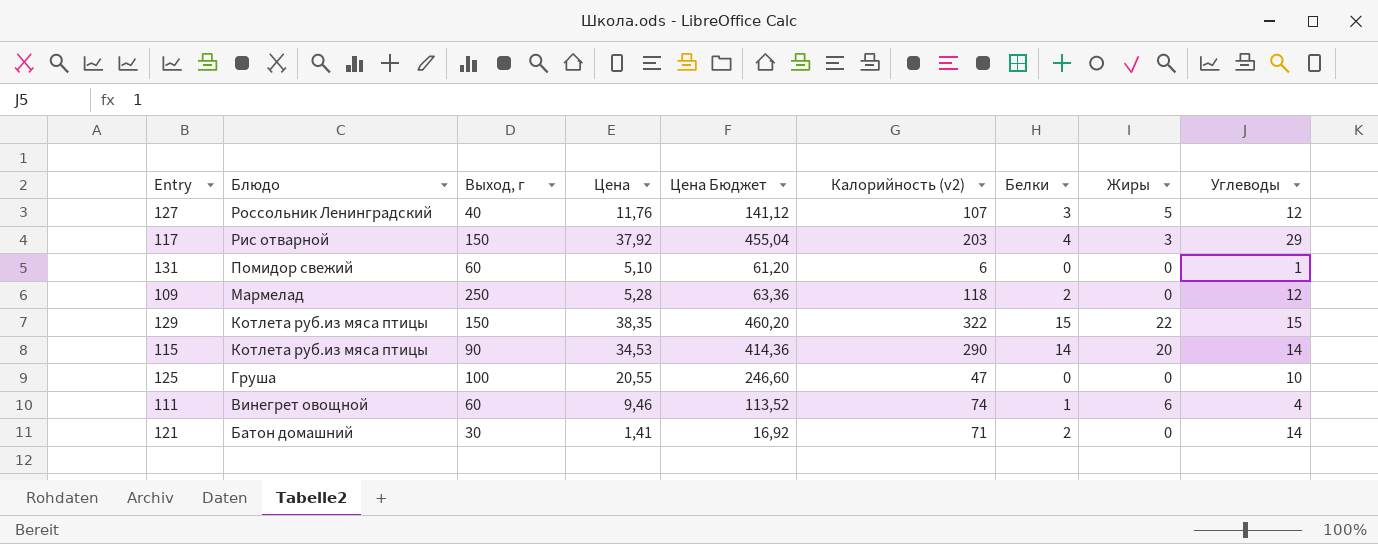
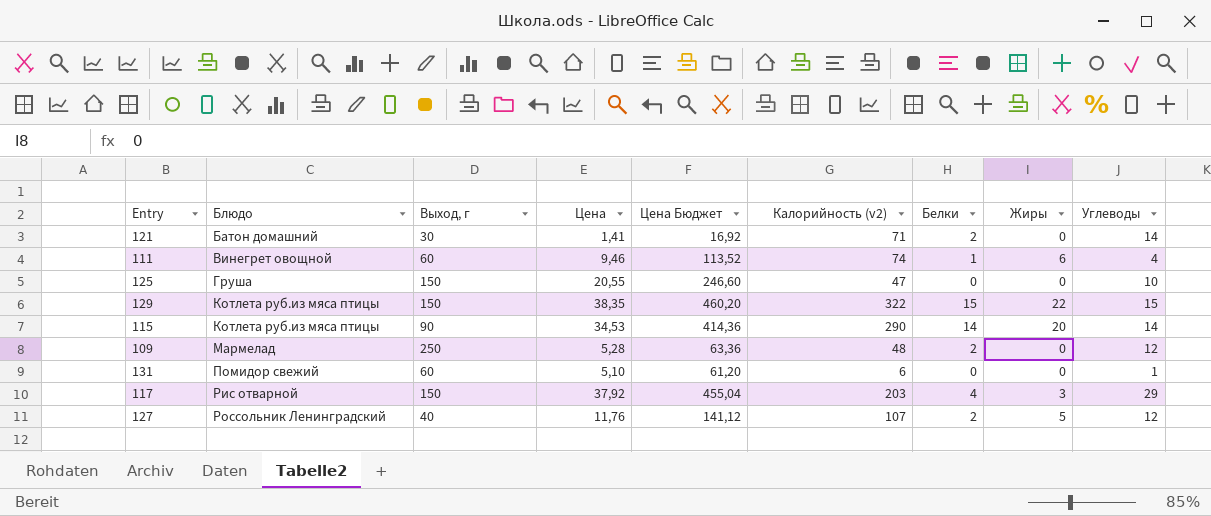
row order: Блюдо descending -> Блюдо ascending
125 | Выход, г: 100 -> 150
109 | Калорийность (v2): 118 -> 48
127 | Белки: 3 -> 2

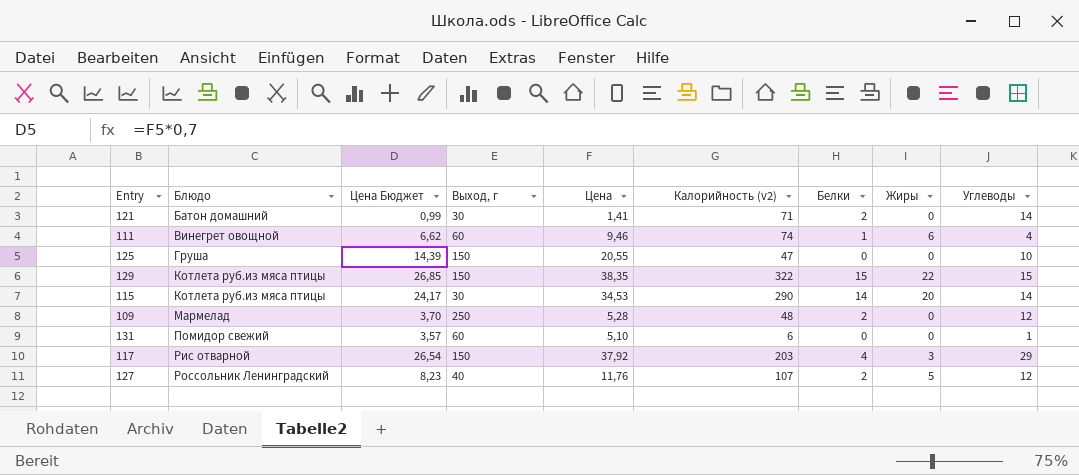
column Цена Бюджет | formula: [Цена] * 12 -> [Цена] * 0,7
column Цена Бюджет | position: 5 -> 3
115 | Выход, г: 90 -> 30

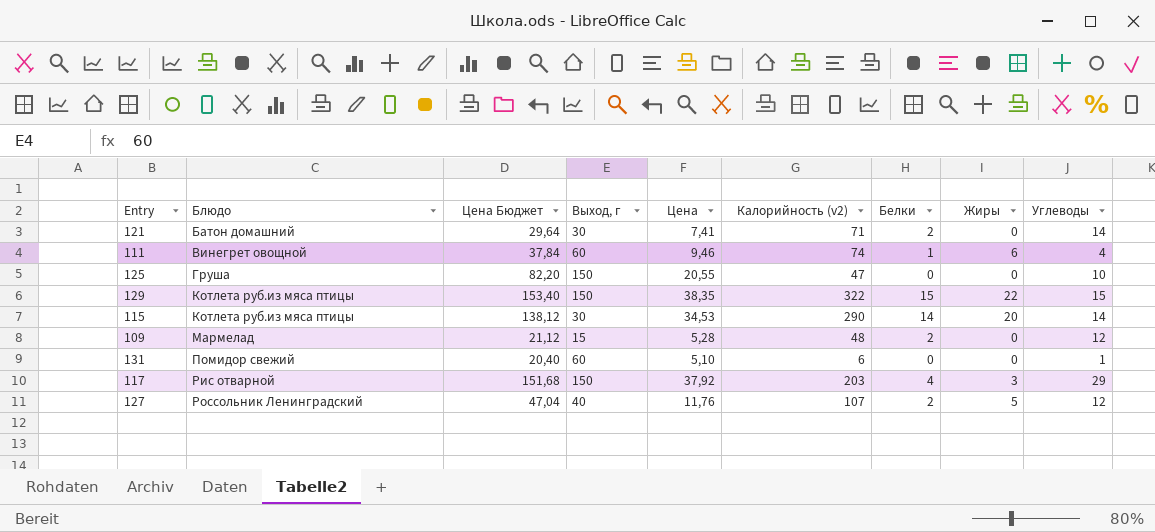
column Цена Бюджет | formula: [Цена] * 0,7 -> [Цена] * 4
121 | Цена: 1,41 -> 7,41
109 | Выход, г: 250 -> 15

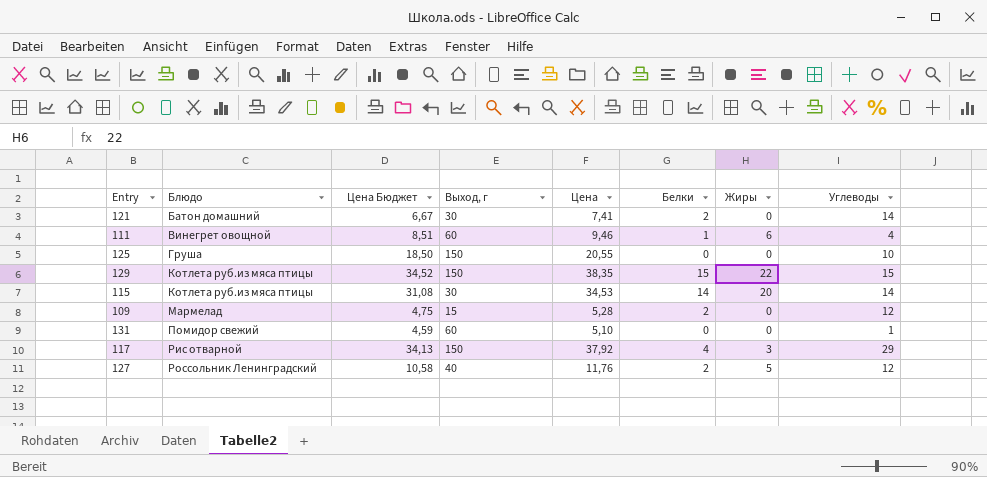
column Калорийность (v2) | position: 6 -> none
column Цена Бюджет | formula: [Цена] * 4 -> [Цена] * 0,9

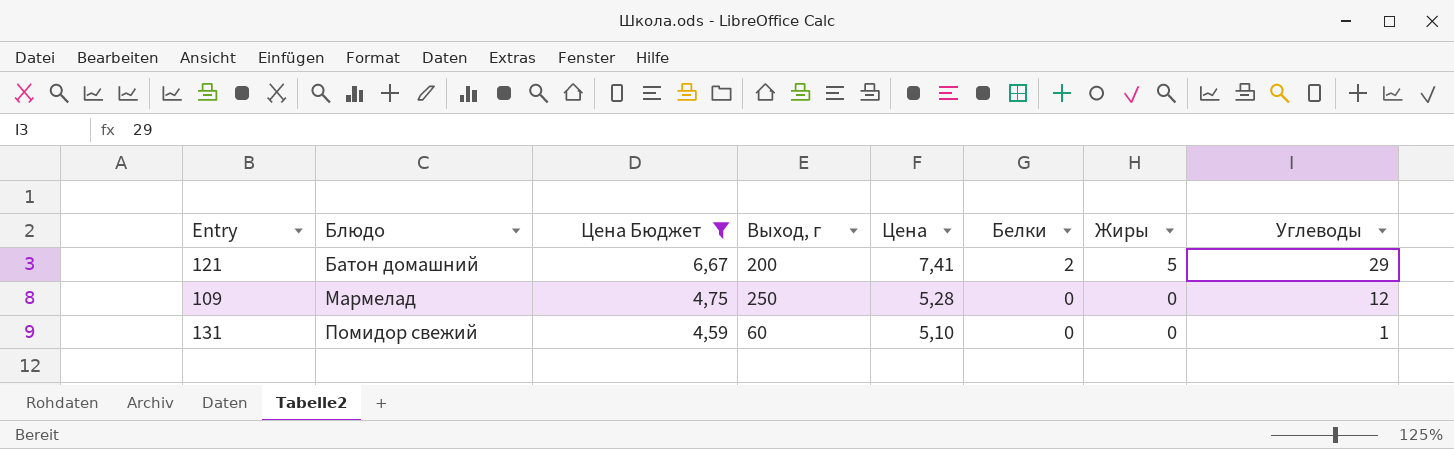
filter: none -> Цена Бюджет <= 6,67
121 | Выход, г: 30 -> 200
121 | Жиры: 0 -> 5
121 | Углеводы: 14 -> 29
109 | Выход, г: 15 -> 250
109 | Белки: 2 -> 0

